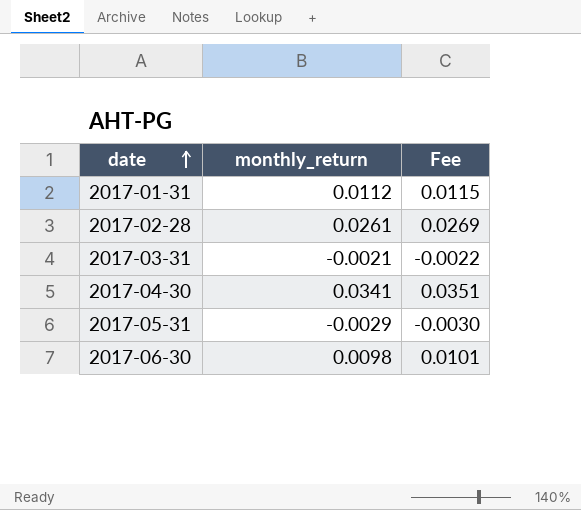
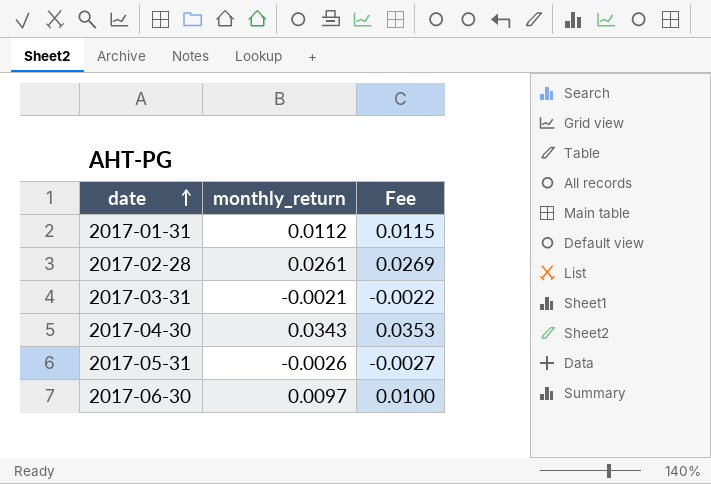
2017-04-30 | monthly_return: 0.0341 -> 0.0343
2017-04-30 | Fee: 0.0351 -> 0.0353
2017-05-31 | monthly_return: -0.0029 -> -0.0026
2017-05-31 | Fee: -0.0030 -> -0.0027
2017-06-30 | monthly_return: 0.0098 -> 0.0097
2017-06-30 | Fee: 0.0101 -> 0.0100

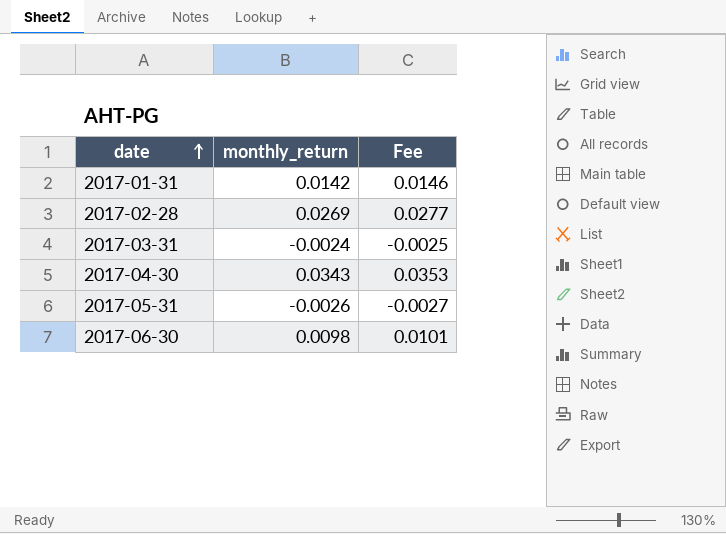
2017-01-31 | monthly_return: 0.0112 -> 0.0142
2017-01-31 | Fee: 0.0115 -> 0.0146
2017-02-28 | monthly_return: 0.0261 -> 0.0269
2017-02-28 | Fee: 0.0269 -> 0.0277
2017-03-31 | monthly_return: -0.0021 -> -0.0024
2017-03-31 | Fee: -0.0022 -> -0.0025
2017-06-30 | monthly_return: 0.0097 -> 0.0098
2017-06-30 | Fee: 0.0100 -> 0.0101

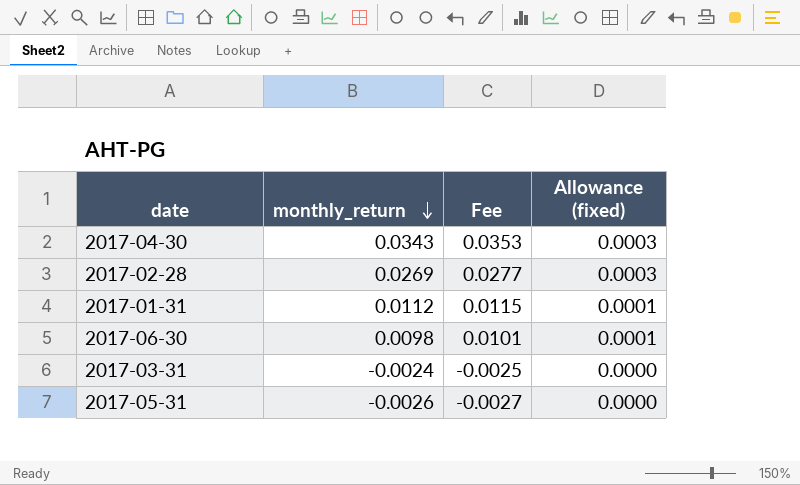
row order: date ascending -> monthly_return descending
column Allowance (fixed) | formula: none -> [monthly_return] * 0.01
2017-01-31 | monthly_return: 0.0142 -> 0.0112
2017-01-31 | Fee: 0.0146 -> 0.0115

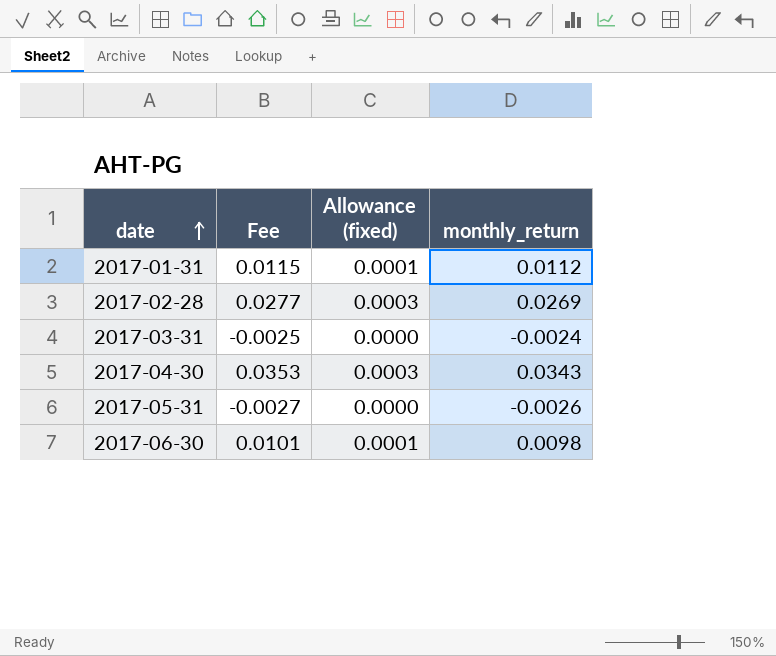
row order: monthly_return descending -> date ascending
column monthly_return | position: 2 -> 4

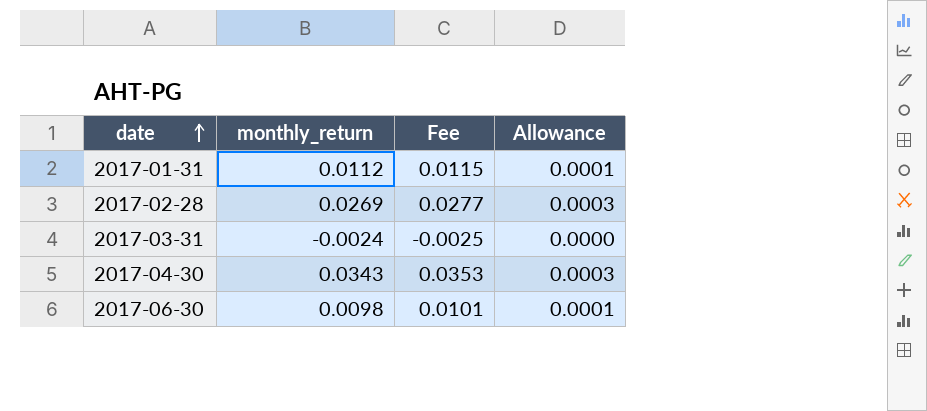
column monthly_return | position: 4 -> 2
column name: Allowance (fixed) -> Allowance
row 2017-05-31: -0.0027 | 0.0000 | -0.0026 -> none

